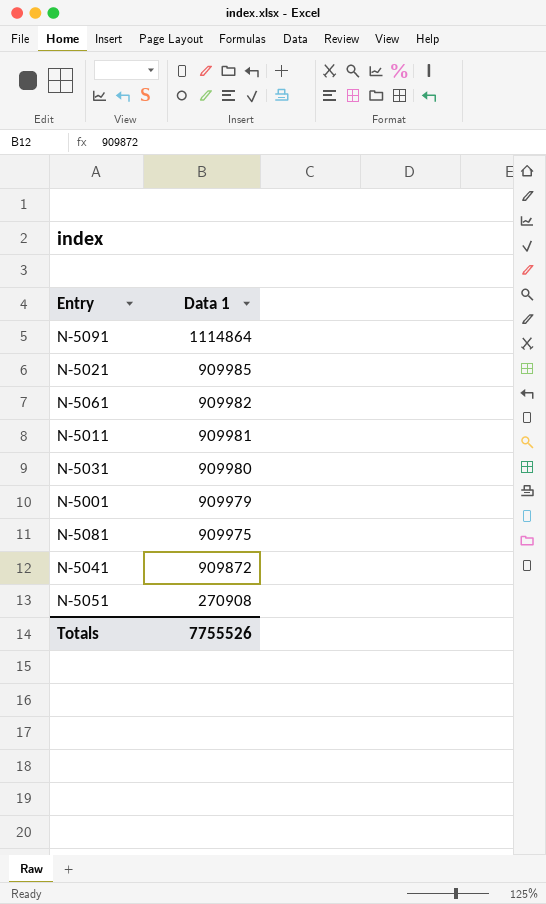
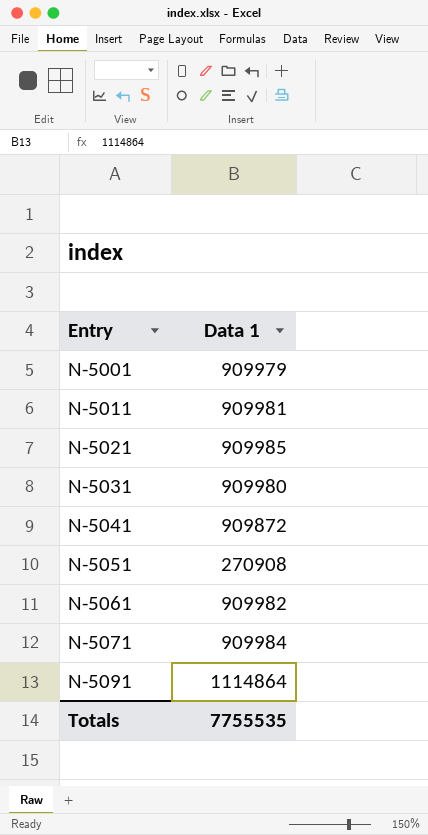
row order: Data 1 descending -> Entry ascending
row N-5081: 909975 -> none
row N-5071: none -> 909984
Totals | Data 1: 7755526 -> 7755535

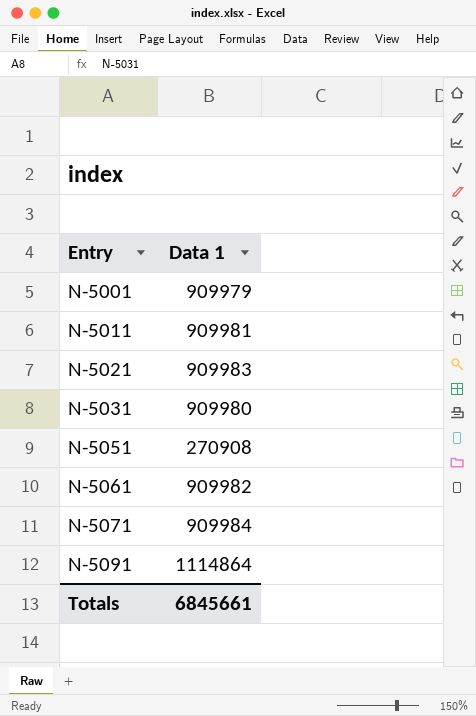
row N-5041: 909872 -> none
N-5021 | Data 1: 909985 -> 909983
Totals | Data 1: 7755535 -> 6845661

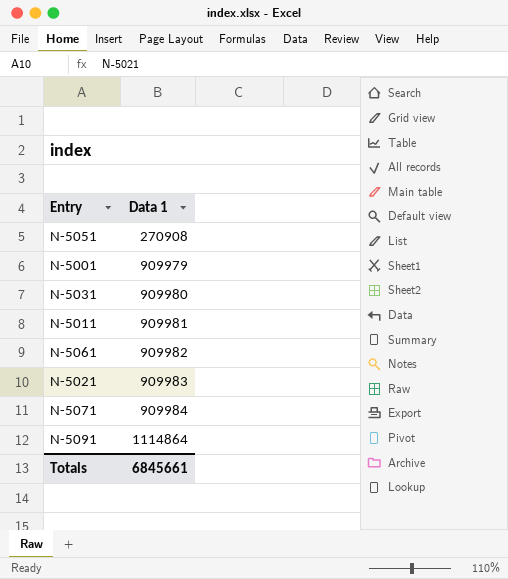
row order: Entry ascending -> Data 1 ascending

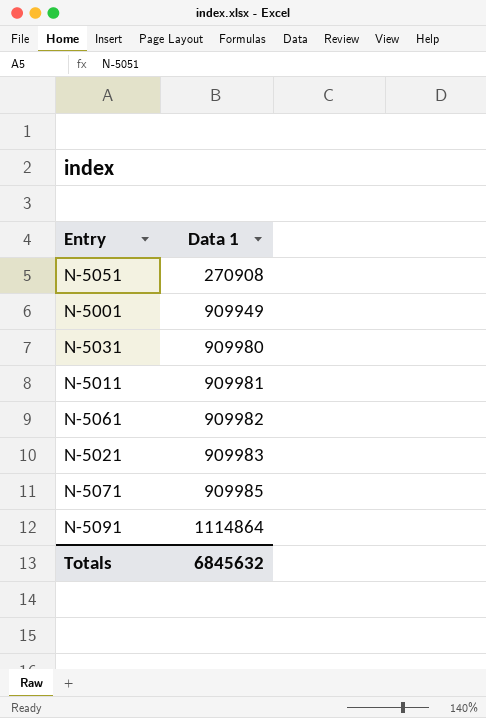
N-5001 | Data 1: 909979 -> 909949
N-5071 | Data 1: 909984 -> 909985
Totals | Data 1: 6845661 -> 6845632

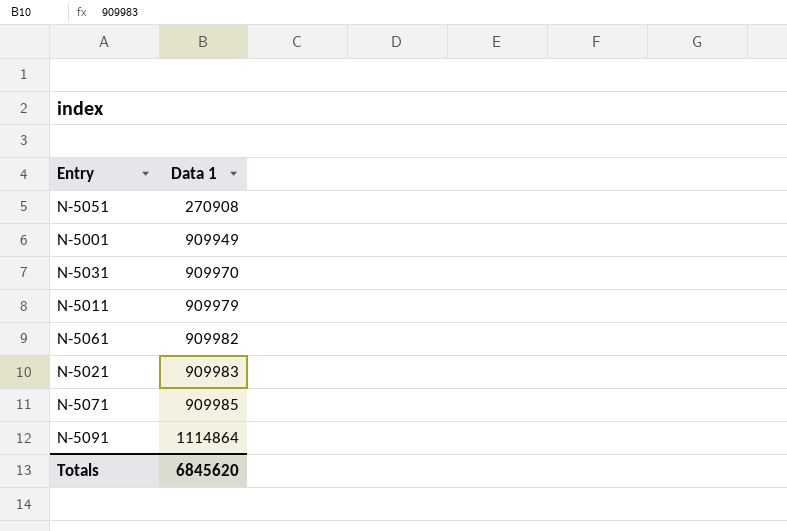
N-5031 | Data 1: 909980 -> 909970
N-5011 | Data 1: 909981 -> 909979
Totals | Data 1: 6845632 -> 6845620

